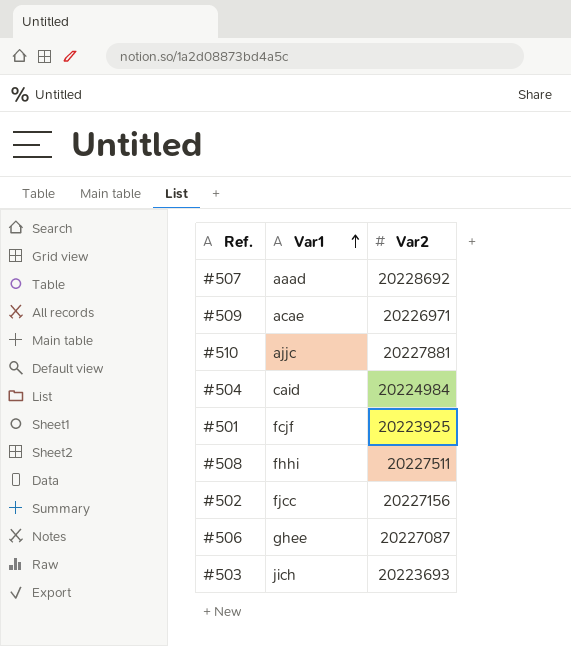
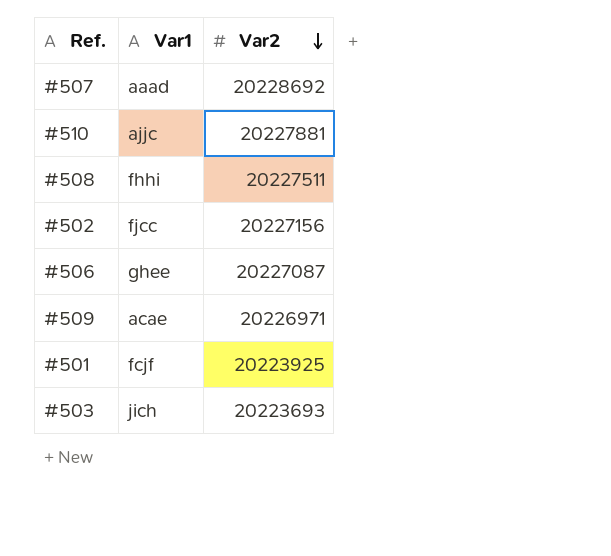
row order: Var1 ascending -> Var2 descending
row #504: caid | 20224984 -> none

